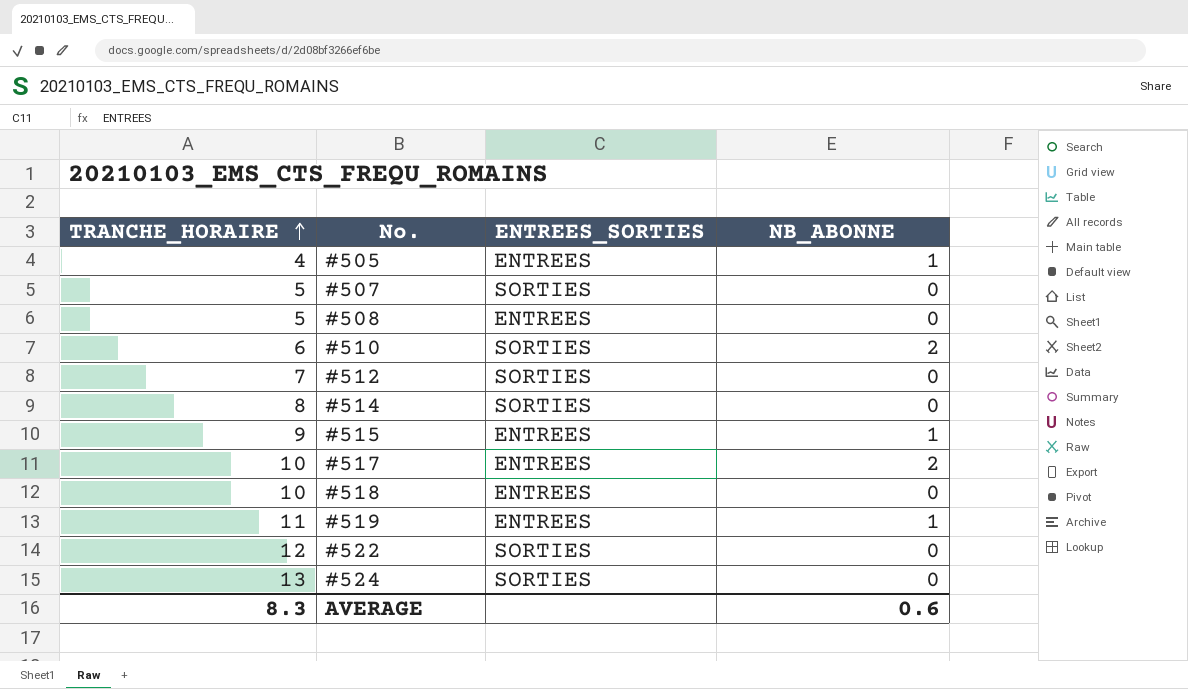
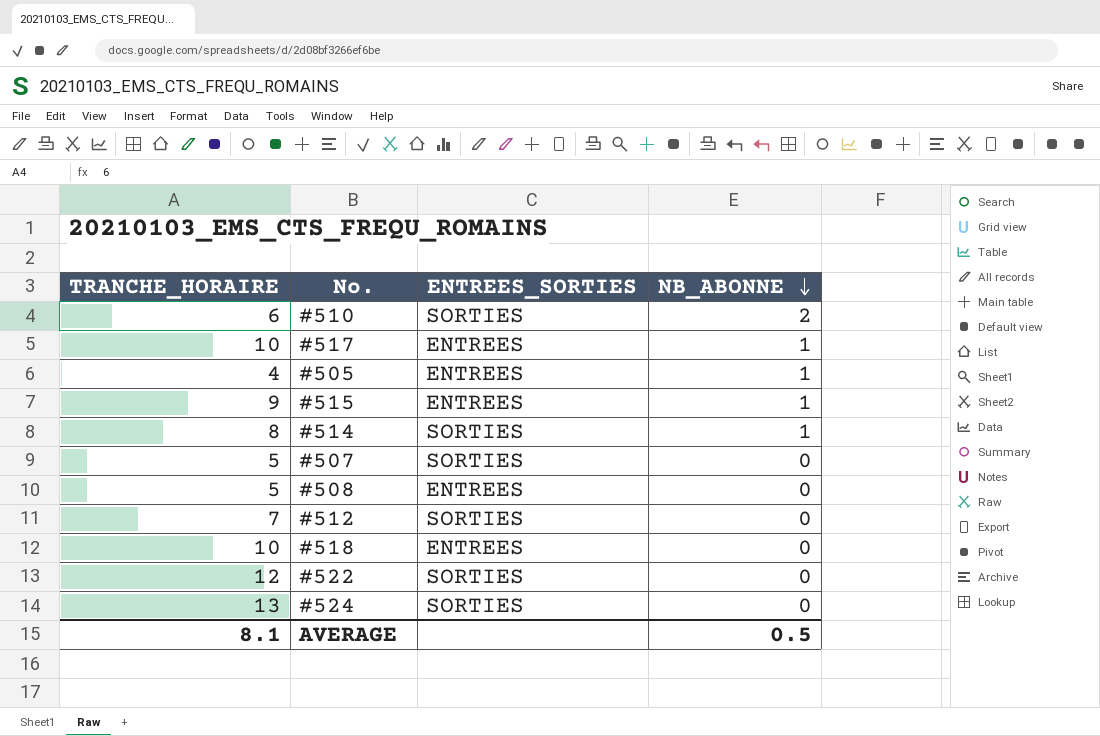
row order: TRANCHE_HORAIRE ascending -> NB_ABONNE descending
row #519: 11 | ENTREES | 1 -> none
#517 | NB_ABONNE: 2 -> 1
#514 | NB_ABONNE: 0 -> 1
AVERAGE | TRANCHE_HORAIRE: 8.3 -> 8.1
AVERAGE | NB_ABONNE: 0.6 -> 0.5

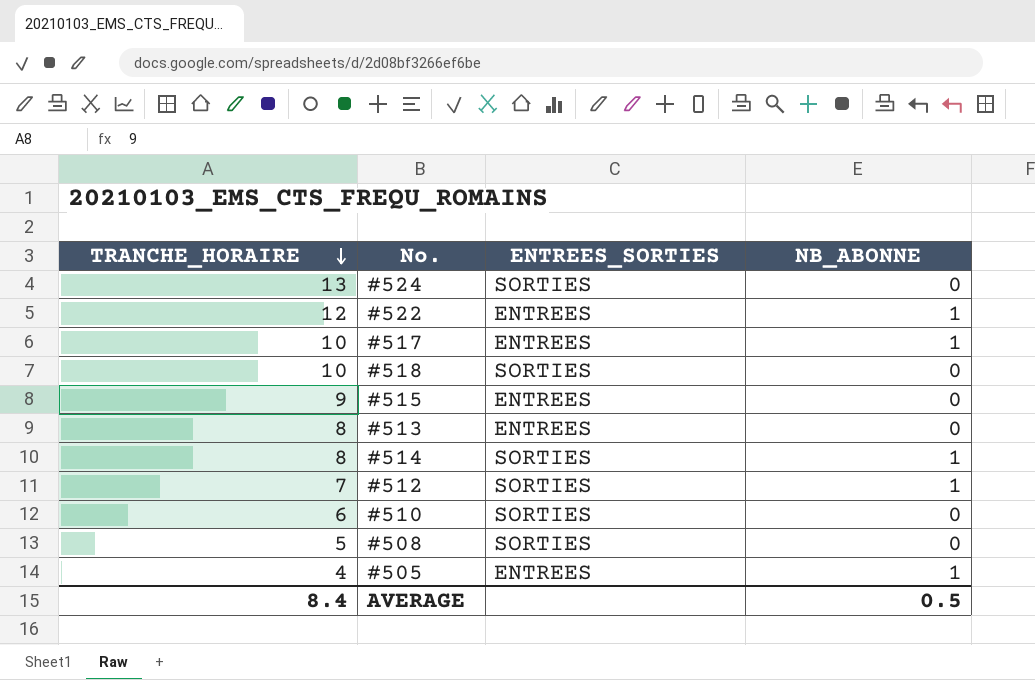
row order: NB_ABONNE descending -> TRANCHE_HORAIRE descending
row #507: 5 | SORTIES | 0 -> none
#522 | ENTREES_SORTIES: SORTIES -> ENTREES
#522 | NB_ABONNE: 0 -> 1
#518 | ENTREES_SORTIES: ENTREES -> SORTIES
#515 | NB_ABONNE: 1 -> 0
row #513: none -> 8 | ENTREES | 0
#512 | NB_ABONNE: 0 -> 1
#510 | NB_ABONNE: 2 -> 0
#508 | ENTREES_SORTIES: ENTREES -> SORTIES
AVERAGE | TRANCHE_HORAIRE: 8.1 -> 8.4

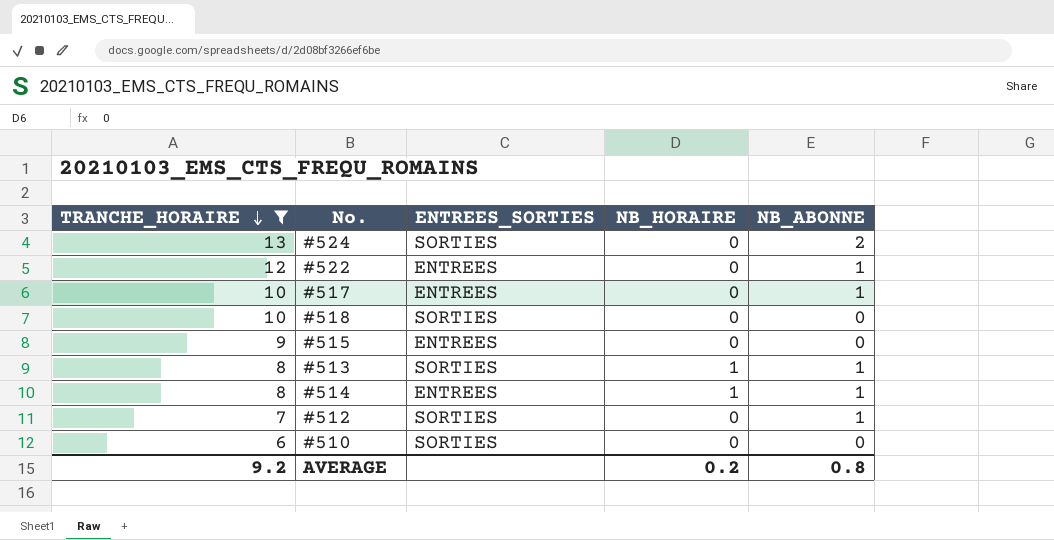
filter: none -> TRANCHE_HORAIRE >= 6
column NB_HORAIRE | position: none -> 4
#524 | NB_ABONNE: 0 -> 2
#513 | ENTREES_SORTIES: ENTREES -> SORTIES
#513 | NB_ABONNE: 0 -> 1
#514 | ENTREES_SORTIES: SORTIES -> ENTREES
AVERAGE | TRANCHE_HORAIRE: 8.4 -> 9.2
AVERAGE | NB_ABONNE: 0.5 -> 0.8

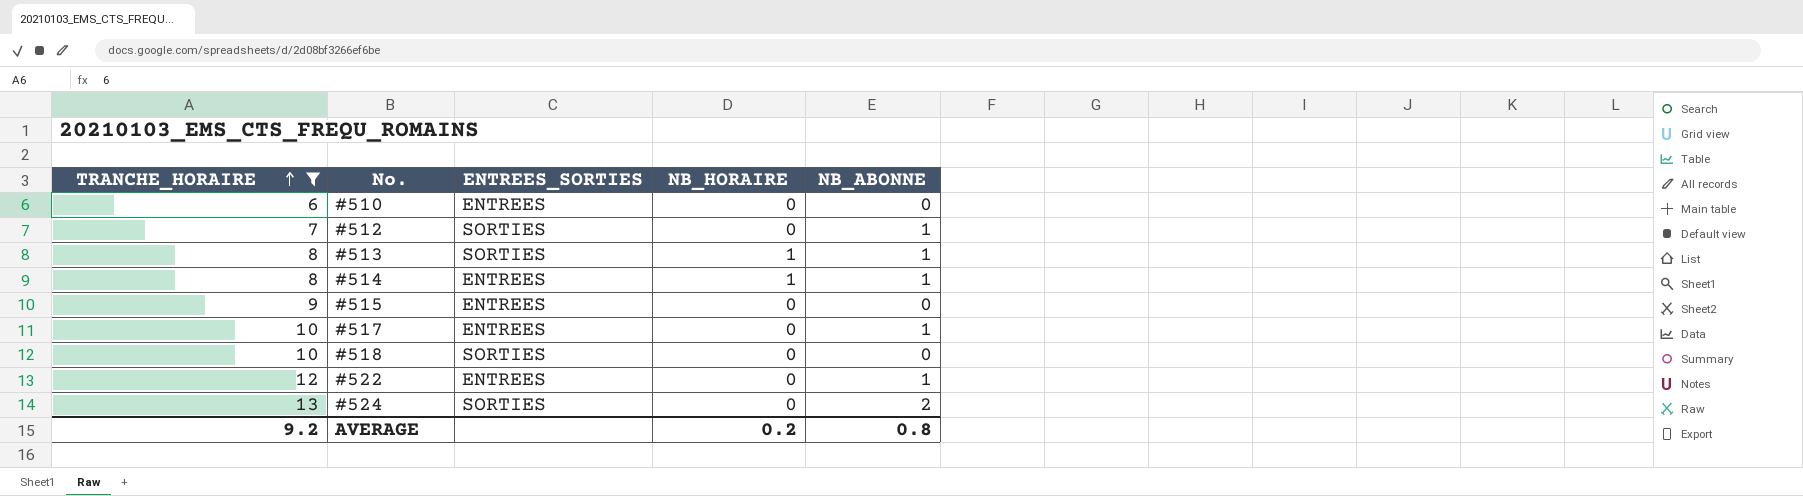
row order: TRANCHE_HORAIRE descending -> TRANCHE_HORAIRE ascending
#510 | ENTREES_SORTIES: SORTIES -> ENTREES

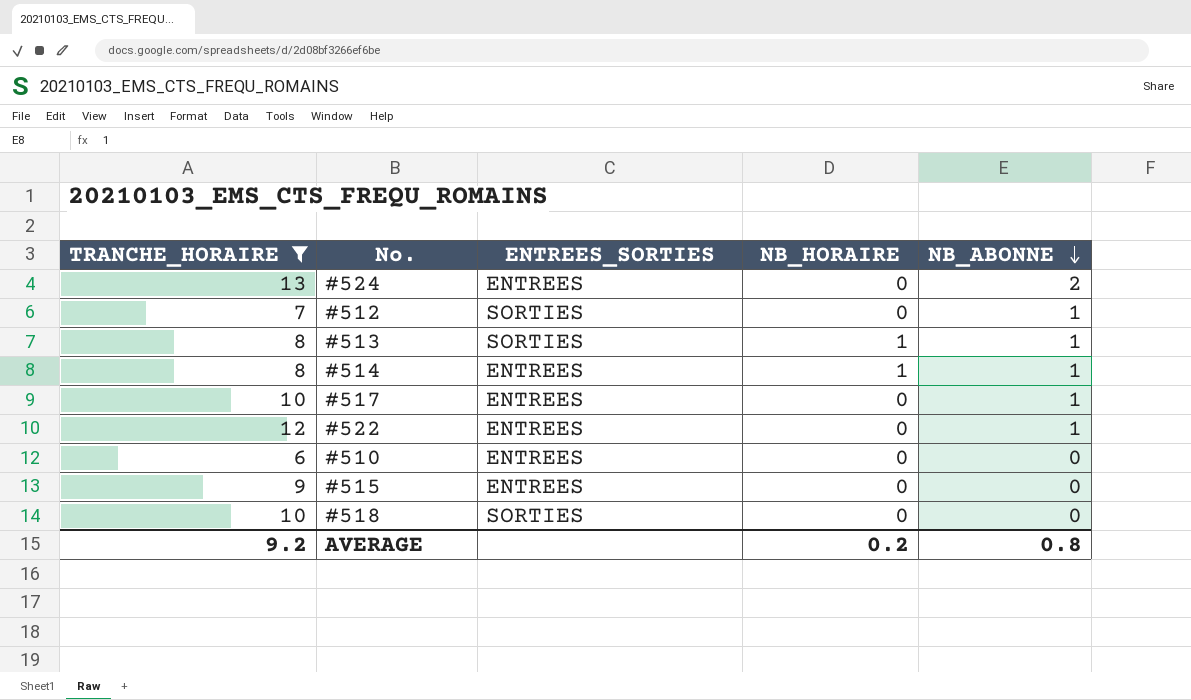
row order: TRANCHE_HORAIRE ascending -> NB_ABONNE descending
#524 | ENTREES_SORTIES: SORTIES -> ENTREES

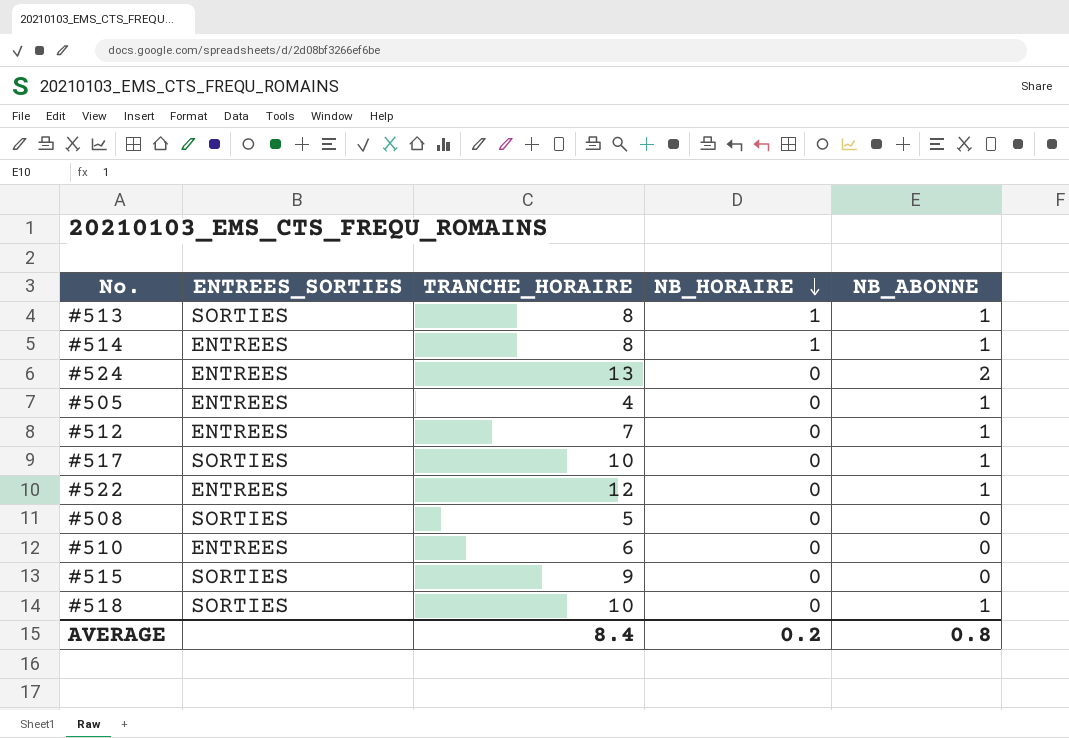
filter: TRANCHE_HORAIRE >= 6 -> none
row order: NB_ABONNE descending -> NB_HORAIRE descending
column TRANCHE_HORAIRE | position: 1 -> 3
#512 | ENTREES_SORTIES: SORTIES -> ENTREES
#517 | ENTREES_SORTIES: ENTREES -> SORTIES
#515 | ENTREES_SORTIES: ENTREES -> SORTIES
#518 | NB_ABONNE: 0 -> 1
AVERAGE | TRANCHE_HORAIRE: 9.2 -> 8.4

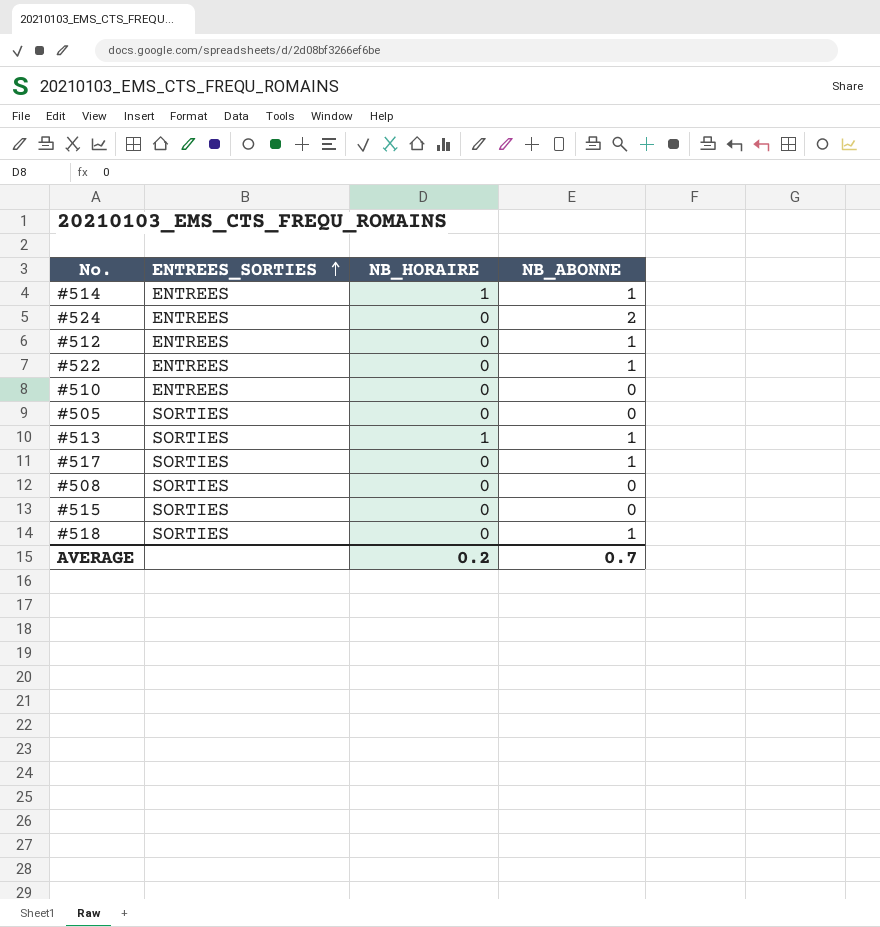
row order: NB_HORAIRE descending -> ENTREES_SORTIES ascending
column TRANCHE_HORAIRE | position: 3 -> none
#505 | ENTREES_SORTIES: ENTREES -> SORTIES
#505 | NB_ABONNE: 1 -> 0
AVERAGE | NB_ABONNE: 0.8 -> 0.7

